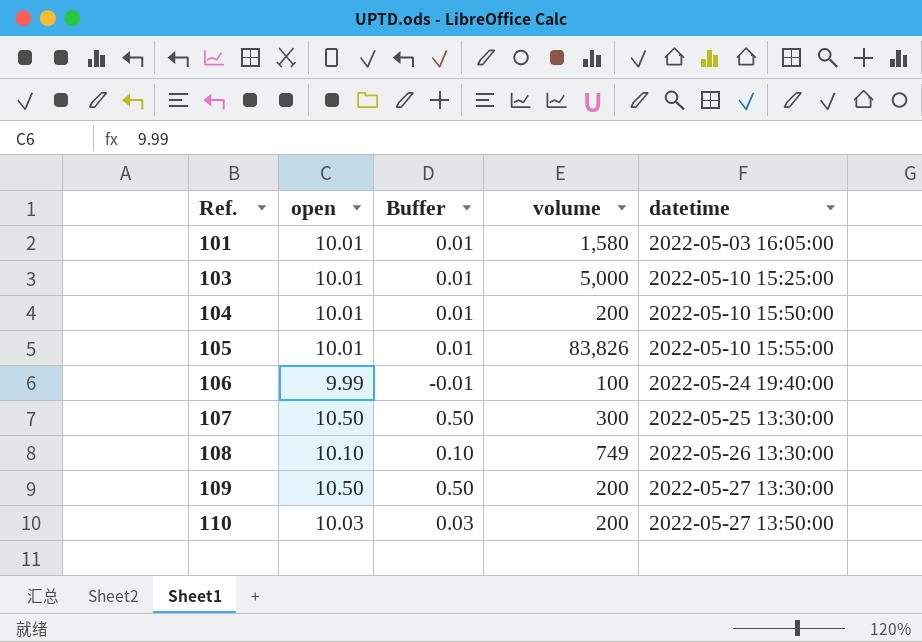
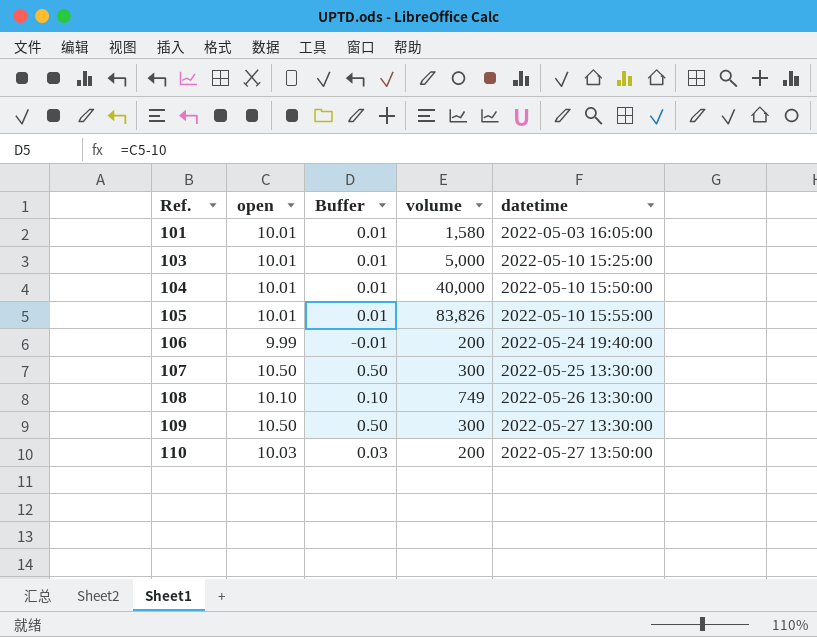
104 | volume: 200 -> 40,000
106 | volume: 100 -> 200
109 | volume: 200 -> 300

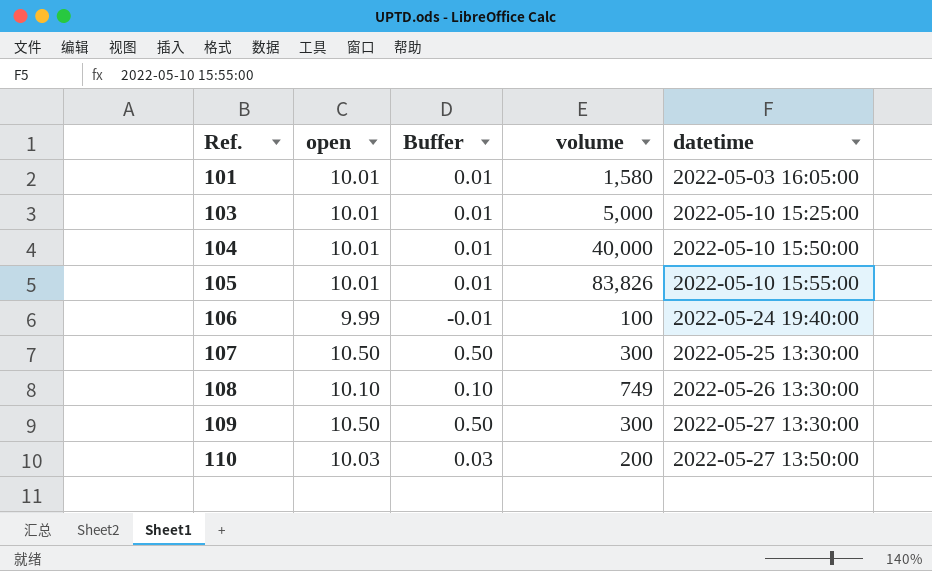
106 | volume: 200 -> 100

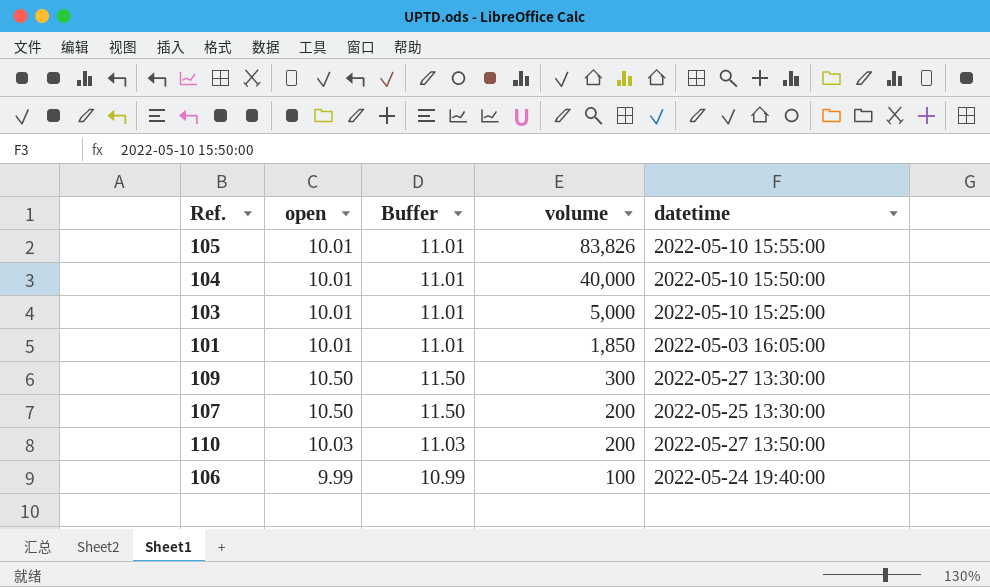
row order: Ref. ascending -> volume descending
column Buffer | formula: [open] - 10 -> [open] + 1
row 108: 10.10 | 0.10 | 749 | 2022-05-26 13:30:00 -> none
101 | volume: 1,580 -> 1,850
107 | volume: 300 -> 200

